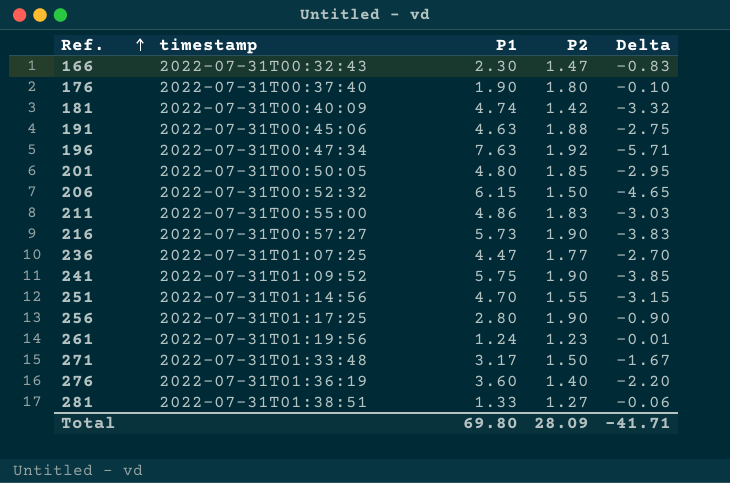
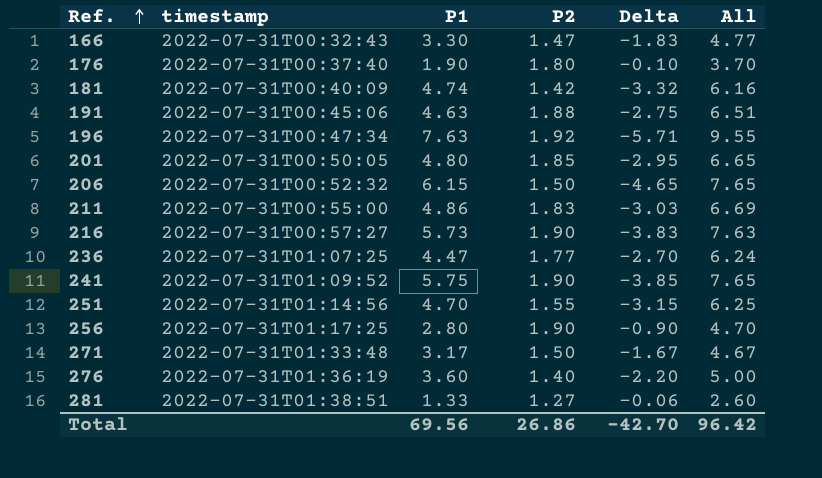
column All | formula: none -> [P1] + [P2]
row 261: 2022-07-31T01:19:56 | 1.24 | 1.23 | -0.01 -> none
166 | P1: 2.30 -> 3.30
166 | Delta: -0.83 -> -1.83
Total | P1: 69.80 -> 69.56
Total | P2: 28.09 -> 26.86
Total | Delta: -41.71 -> -42.70

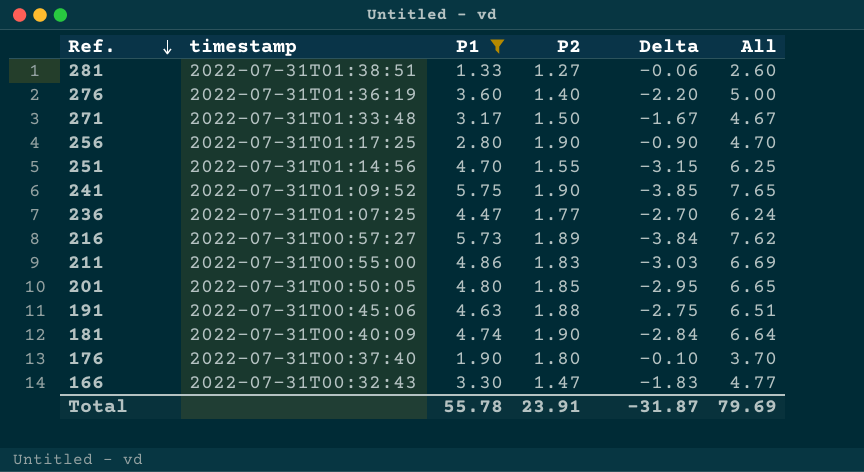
filter: none -> P1 <= 5.75
row order: Ref. ascending -> Ref. descending
216 | P2: 1.90 -> 1.89
216 | Delta: -3.83 -> -3.84
216 | All: 7.63 -> 7.62
181 | P2: 1.42 -> 1.90
181 | Delta: -3.32 -> -2.84
181 | All: 6.16 -> 6.64
Total | P1: 69.56 -> 55.78
Total | P2: 26.86 -> 23.91
Total | Delta: -42.70 -> -31.87
Total | All: 96.42 -> 79.69

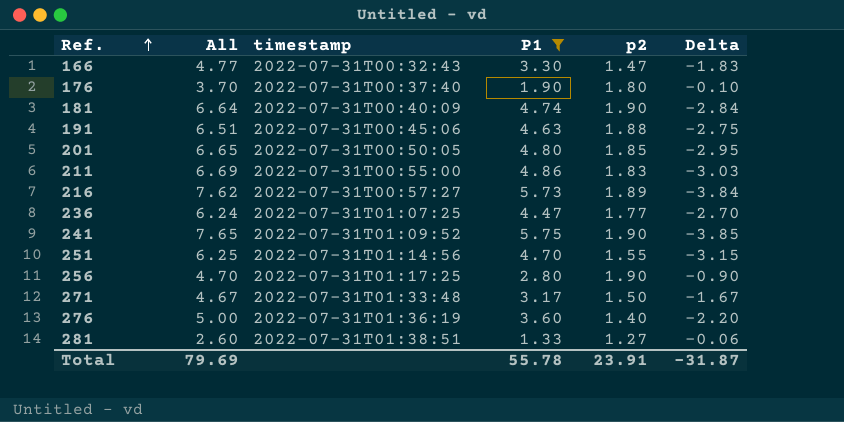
row order: Ref. descending -> Ref. ascending
column All | position: 6 -> 2
column name: P2 -> p2

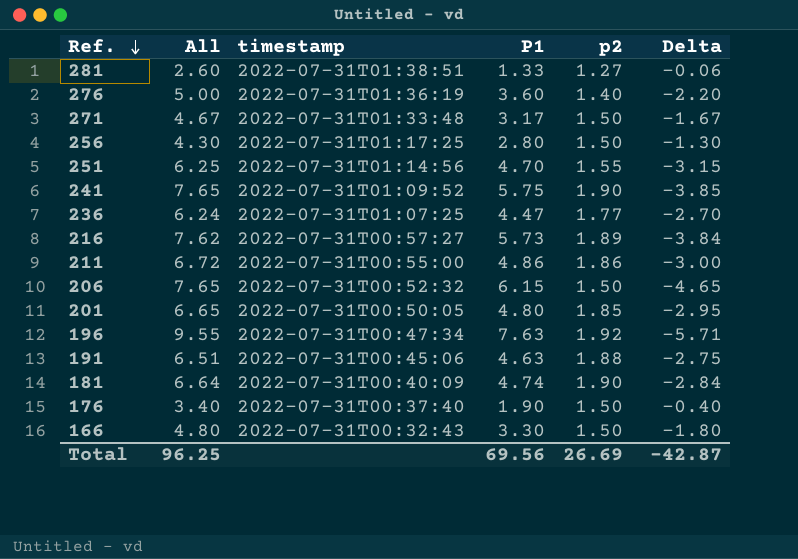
filter: P1 <= 5.75 -> none
row order: Ref. ascending -> Ref. descending
256 | All: 4.70 -> 4.30
256 | p2: 1.90 -> 1.50
256 | Delta: -0.90 -> -1.30
211 | All: 6.69 -> 6.72
211 | p2: 1.83 -> 1.86
211 | Delta: -3.03 -> -3.00
176 | All: 3.70 -> 3.40
176 | p2: 1.80 -> 1.50
176 | Delta: -0.10 -> -0.40
166 | All: 4.77 -> 4.80
166 | p2: 1.47 -> 1.50
166 | Delta: -1.83 -> -1.80
Total | All: 79.69 -> 96.25
Total | P1: 55.78 -> 69.56
Total | p2: 23.91 -> 26.69
Total | Delta: -31.87 -> -42.87

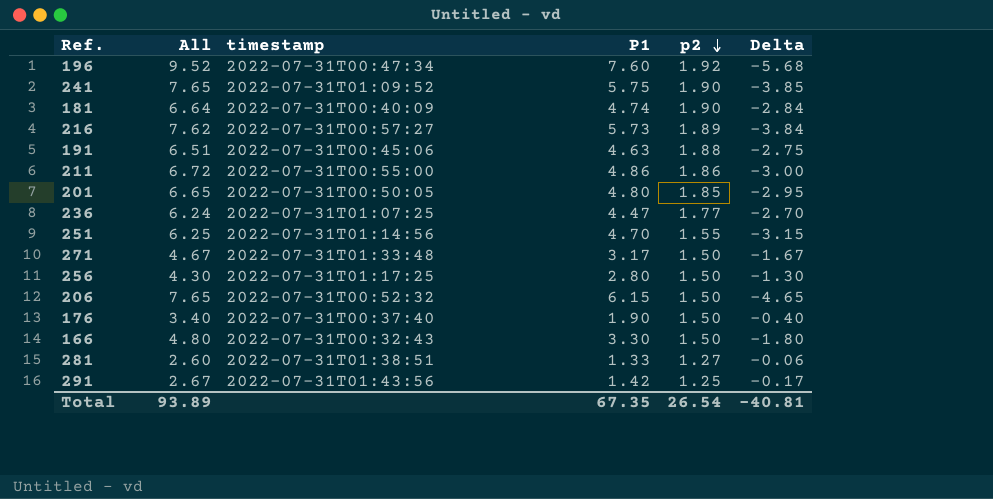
row order: Ref. descending -> p2 descending
row 276: 5.00 | 2022-07-31T01:36:19 | 3.60 | 1.40 | -2.20 -> none
196 | All: 9.55 -> 9.52
196 | P1: 7.63 -> 7.60
196 | Delta: -5.71 -> -5.68
row 291: none -> 2.67 | 2022-07-31T01:43:56 | 1.42 | 1.25 | -0.17
Total | All: 96.25 -> 93.89
Total | P1: 69.56 -> 67.35
Total | p2: 26.69 -> 26.54
Total | Delta: -42.87 -> -40.81

